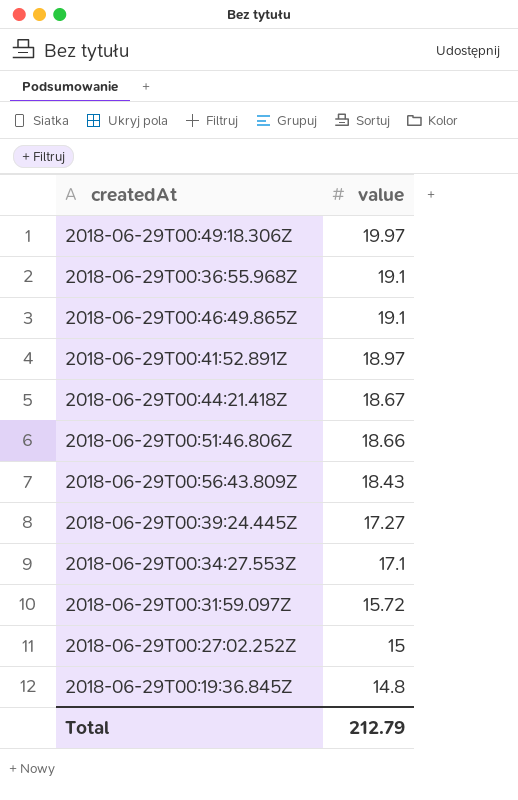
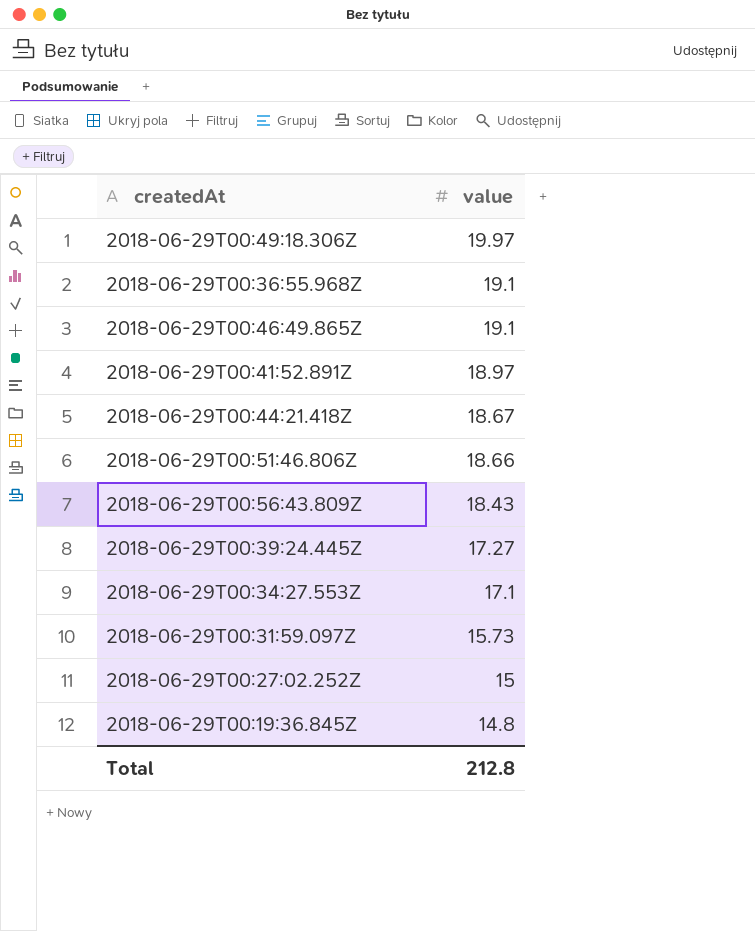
2018-06-29T00:31:59.097Z | value: 15.72 -> 15.73
Total | value: 212.79 -> 212.8

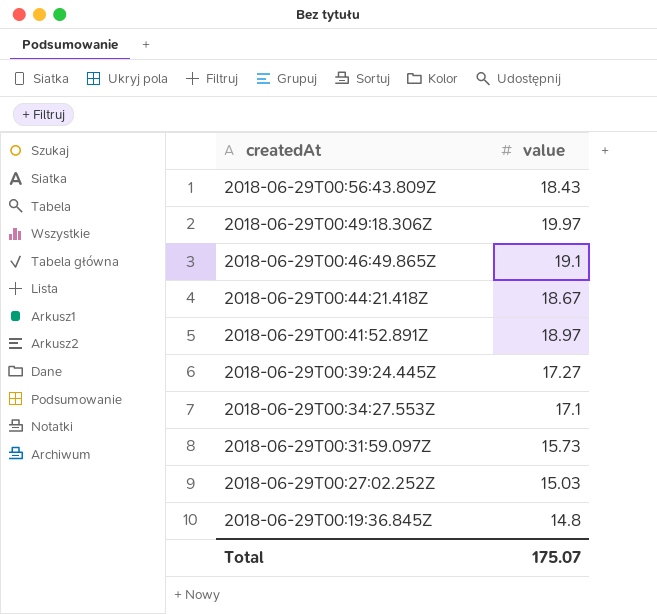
row order: value descending -> createdAt descending
row 2018-06-29T00:36:55.968Z: 19.1 -> none
row 2018-06-29T00:51:46.806Z: 18.66 -> none
2018-06-29T00:27:02.252Z | value: 15 -> 15.03
Total | value: 212.8 -> 175.07

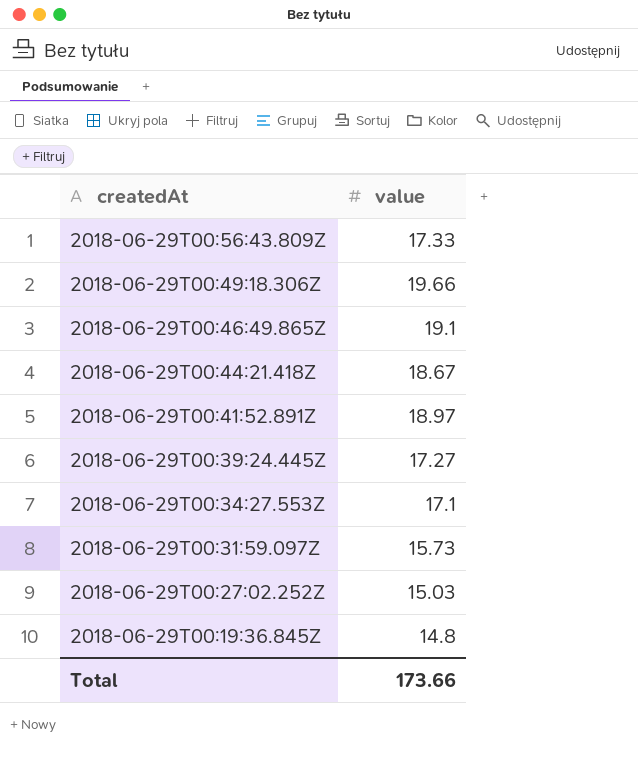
2018-06-29T00:56:43.809Z | value: 18.43 -> 17.33
2018-06-29T00:49:18.306Z | value: 19.97 -> 19.66
Total | value: 175.07 -> 173.66

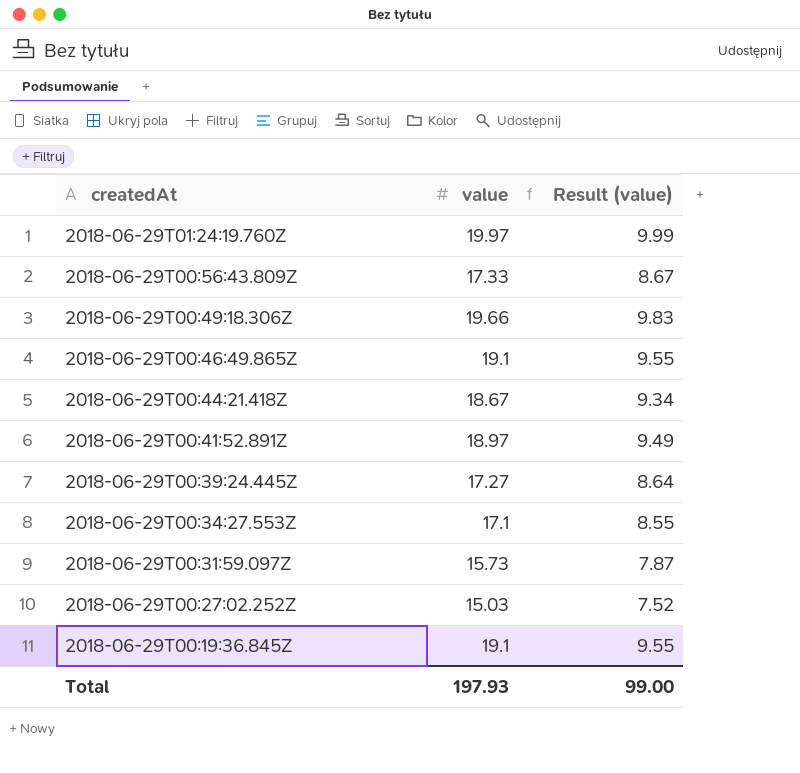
column Result (value) | formula: none -> [value] * 0.5
row 2018-06-29T01:24:19.760Z: none -> 19.97 | 9.99
2018-06-29T00:19:36.845Z | value: 14.8 -> 19.1
Total | value: 173.66 -> 197.93

